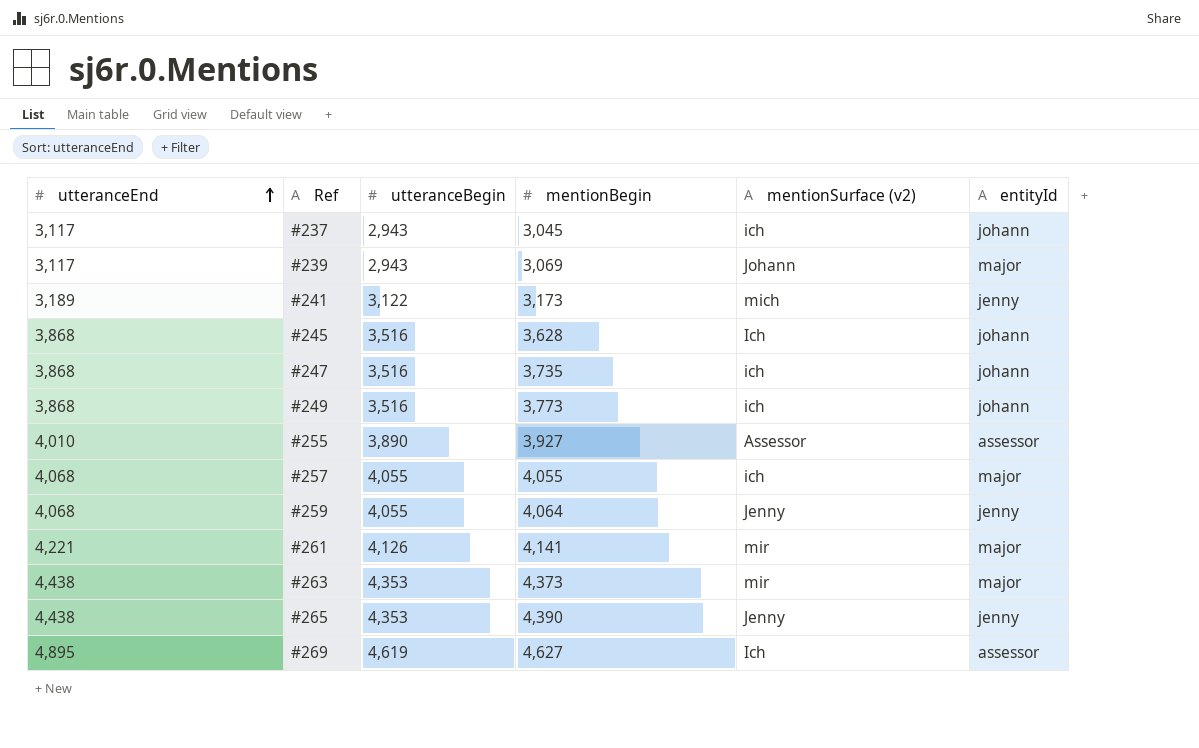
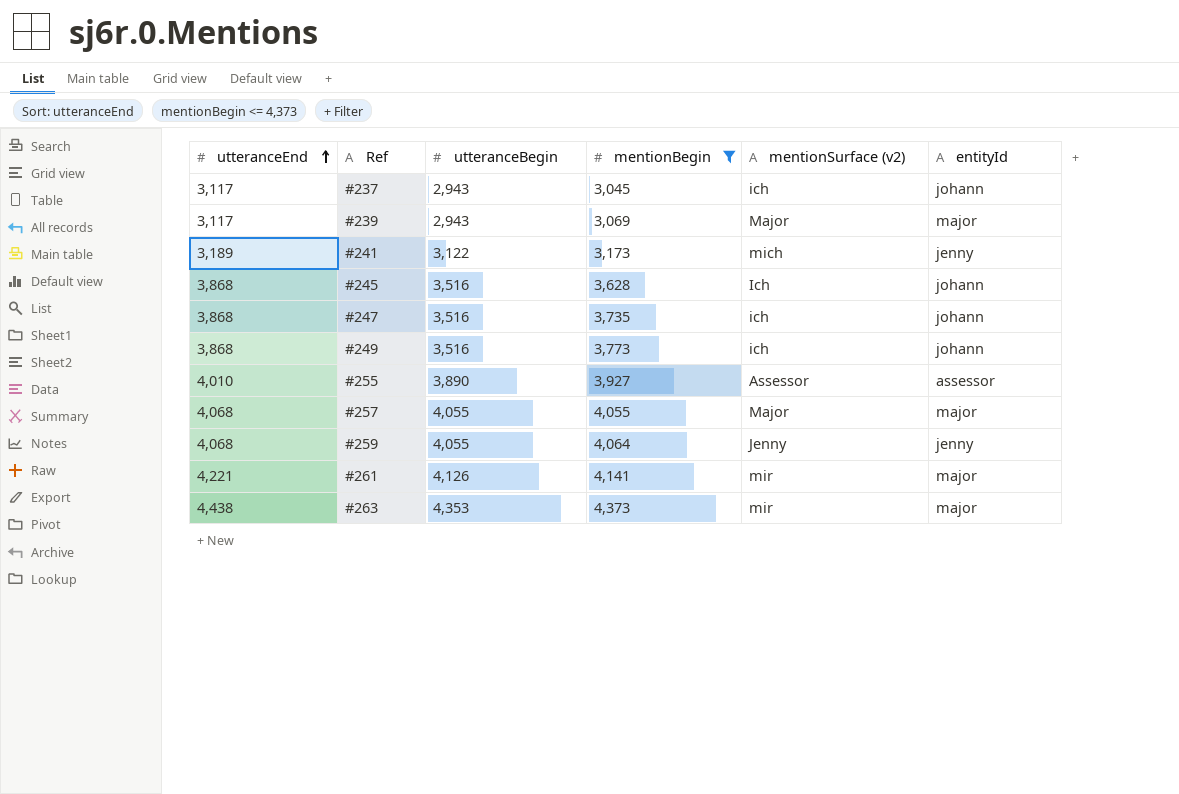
filter: none -> mentionBegin <= 4,373
#239 | mentionSurface (v2): Johann -> Major
#257 | mentionSurface (v2): ich -> Major

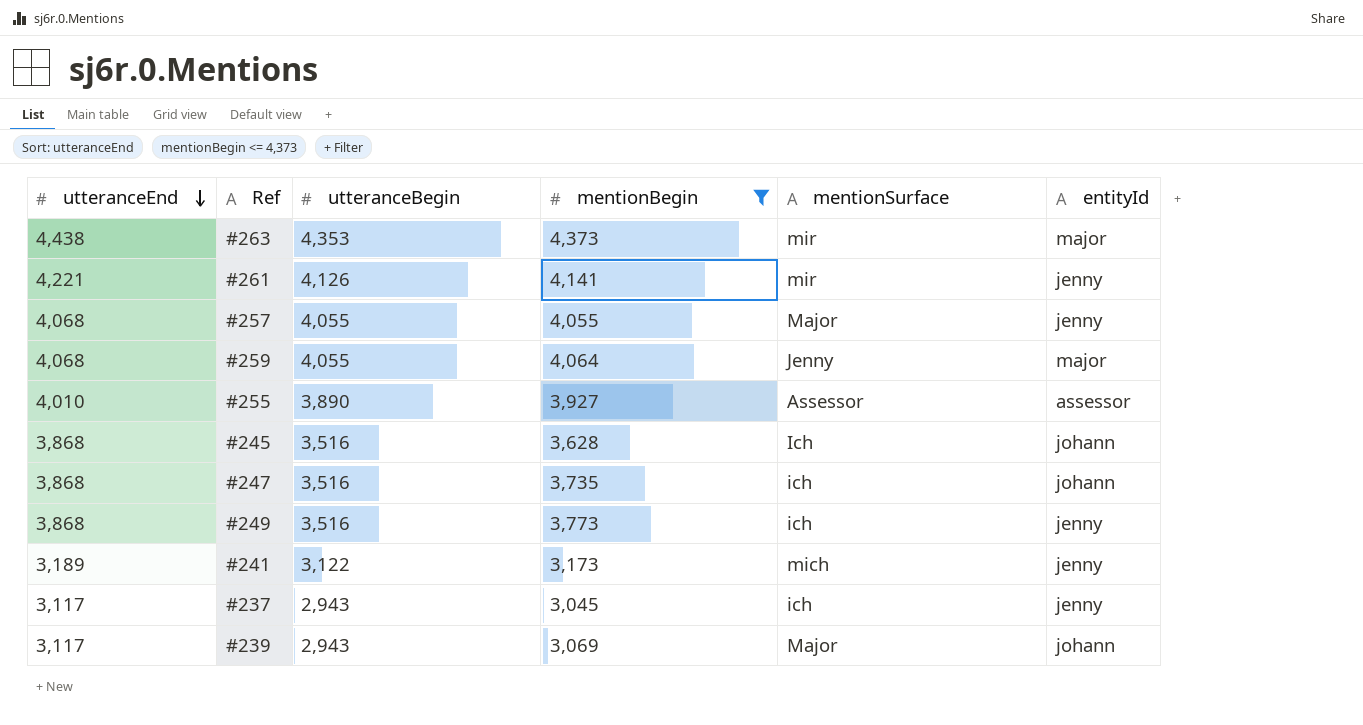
row order: utteranceEnd ascending -> utteranceEnd descending
column name: mentionSurface (v2) -> mentionSurface
#261 | entityId: major -> jenny
#257 | entityId: major -> jenny
#259 | entityId: jenny -> major
#249 | entityId: johann -> jenny
#237 | entityId: johann -> jenny
#239 | entityId: major -> johann

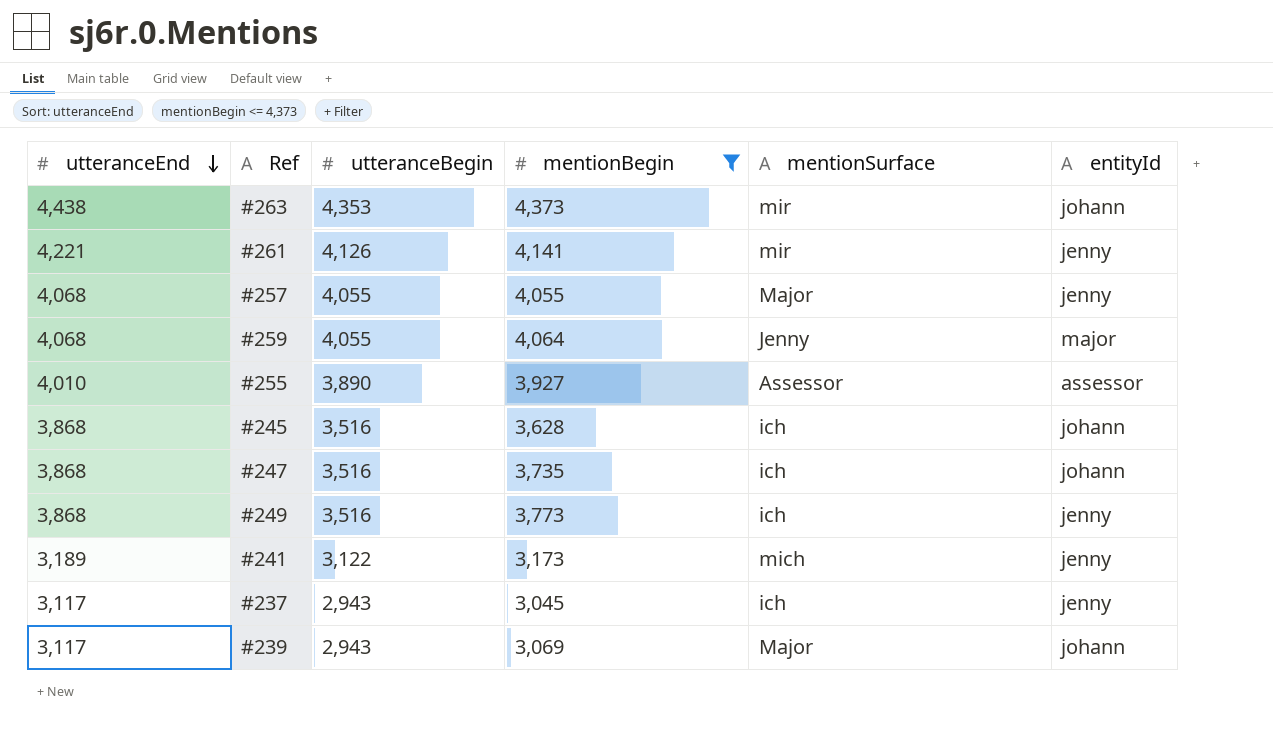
#263 | entityId: major -> johann
#245 | mentionSurface: Ich -> ich

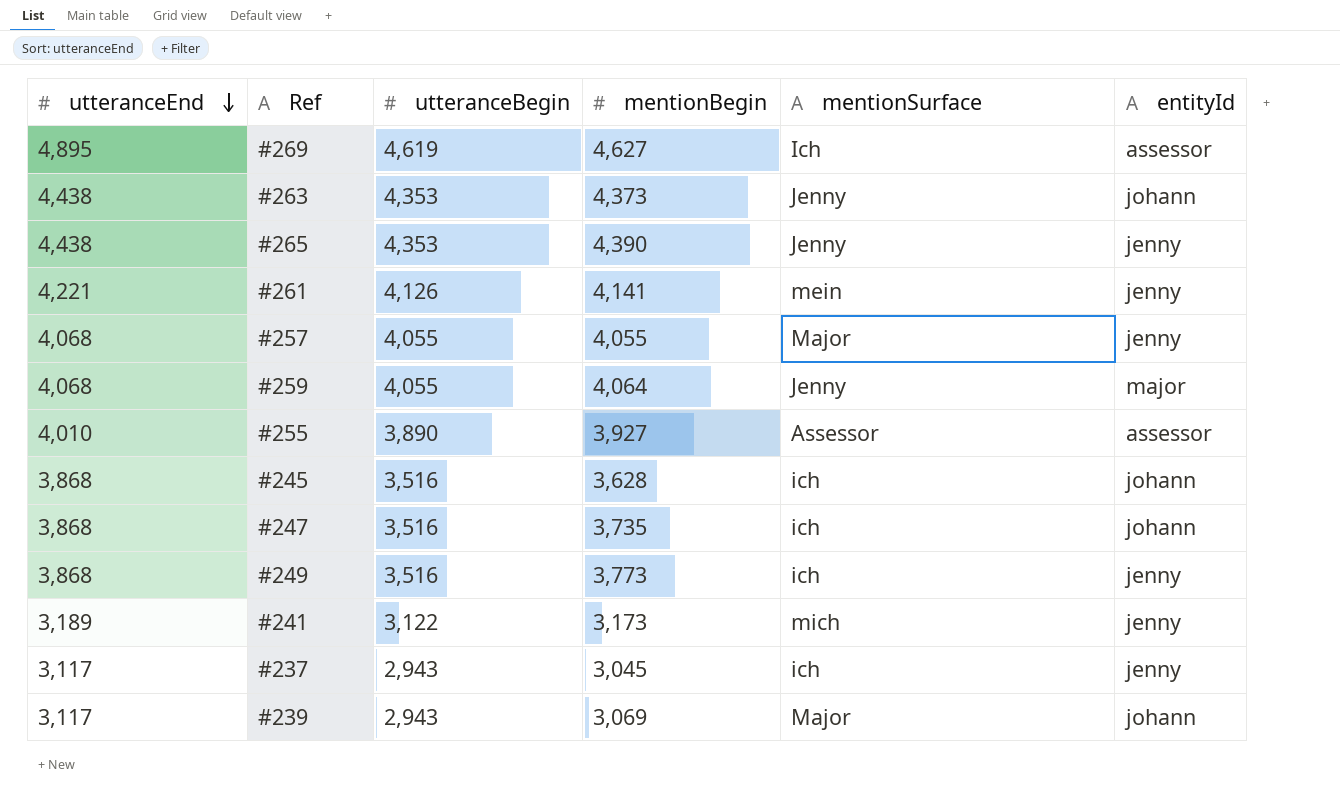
filter: mentionBegin <= 4,373 -> none
#263 | mentionSurface: mir -> Jenny
#261 | mentionSurface: mir -> mein

